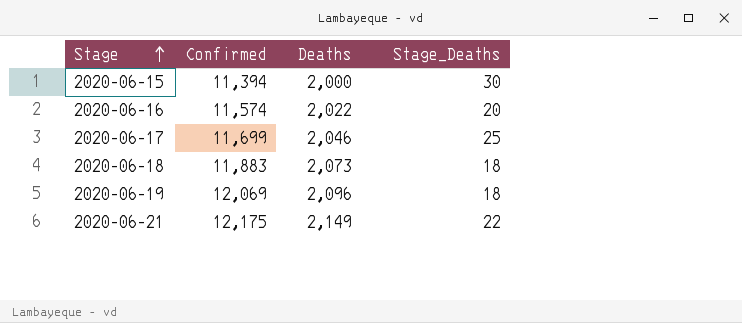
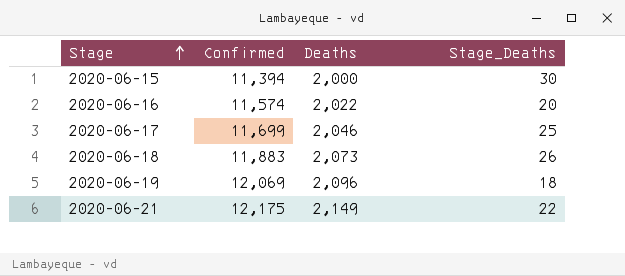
2020-06-18 | Stage_Deaths: 18 -> 26

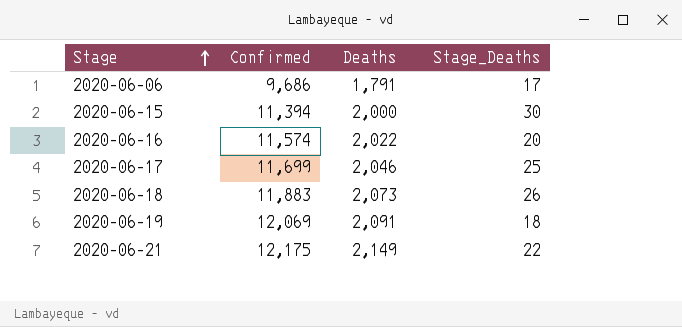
row 2020-06-06: none -> 9,686 | 1,791 | 17
2020-06-19 | Deaths: 2,096 -> 2,091

